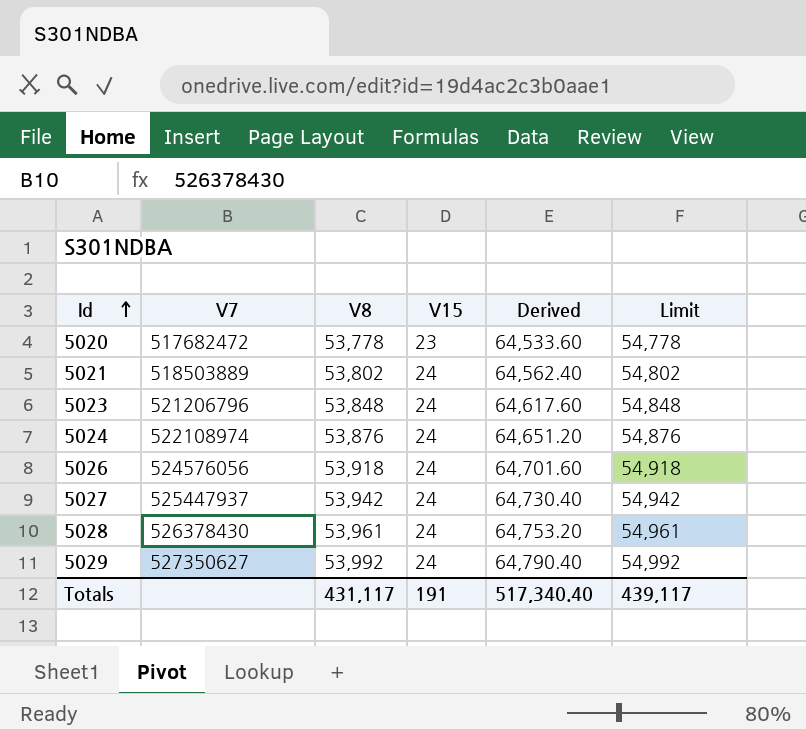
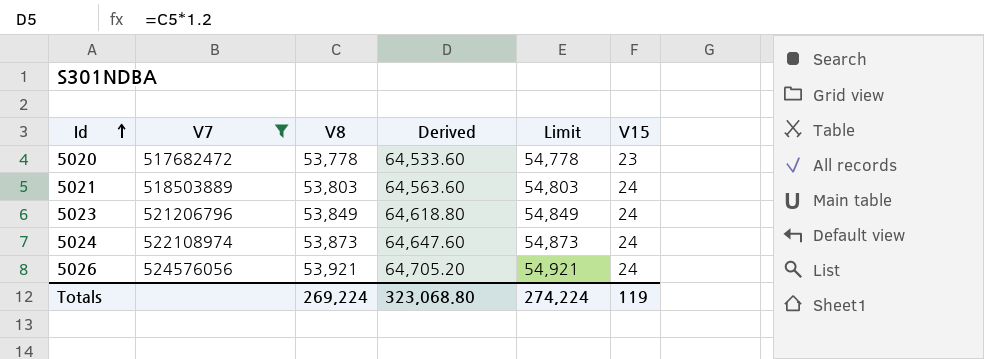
filter: none -> V7 <= 524576056
column V15 | position: 4 -> 6
5021 | V8: 53,802 -> 53,803
5021 | Derived: 64,562.40 -> 64,563.60
5021 | Limit: 54,802 -> 54,803
5023 | V8: 53,848 -> 53,849
5023 | Derived: 64,617.60 -> 64,618.80
5023 | Limit: 54,848 -> 54,849
5024 | V8: 53,876 -> 53,873
5024 | Derived: 64,651.20 -> 64,647.60
5024 | Limit: 54,876 -> 54,873
5026 | V8: 53,918 -> 53,921
5026 | Derived: 64,701.60 -> 64,705.20
5026 | Limit: 54,918 -> 54,921
Totals | V8: 431,117 -> 269,224
Totals | Derived: 517,340.40 -> 323,068.80
Totals | Limit: 439,117 -> 274,224
Totals | V15: 191 -> 119

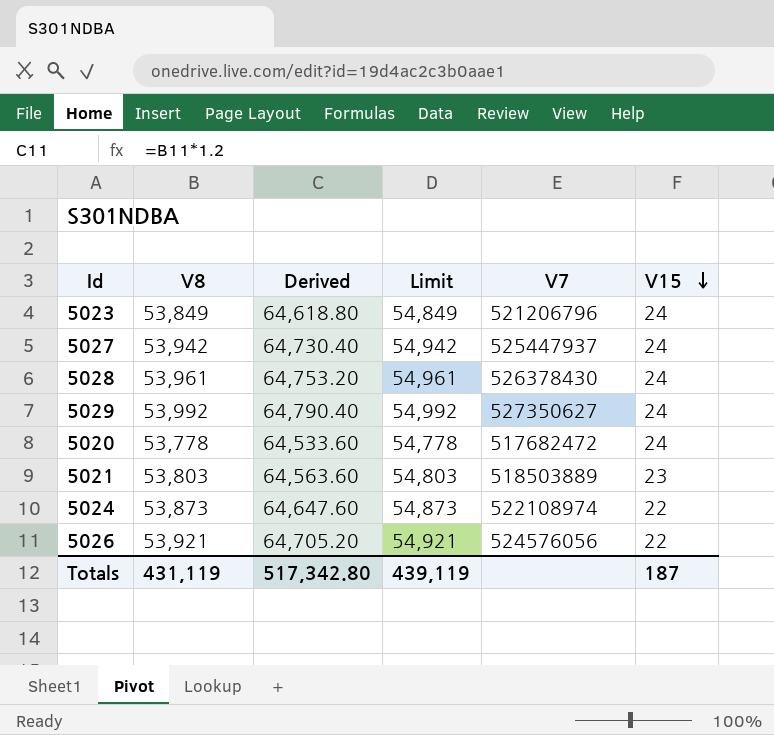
filter: V7 <= 524576056 -> none
row order: Id ascending -> V15 descending
column V7 | position: 2 -> 5
5020 | V15: 23 -> 24
5021 | V15: 24 -> 23
5024 | V15: 24 -> 22
5026 | V15: 24 -> 22
Totals | V8: 269,224 -> 431,119
Totals | Derived: 323,068.80 -> 517,342.80
Totals | Limit: 274,224 -> 439,119
Totals | V15: 119 -> 187

